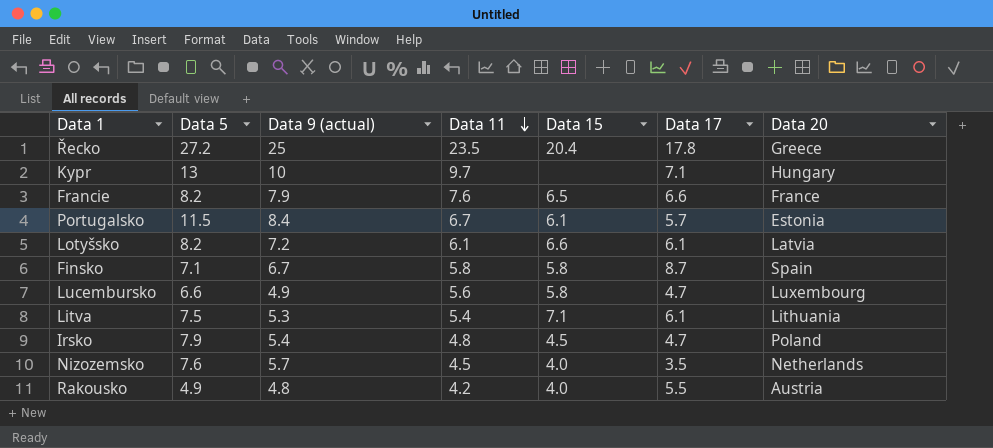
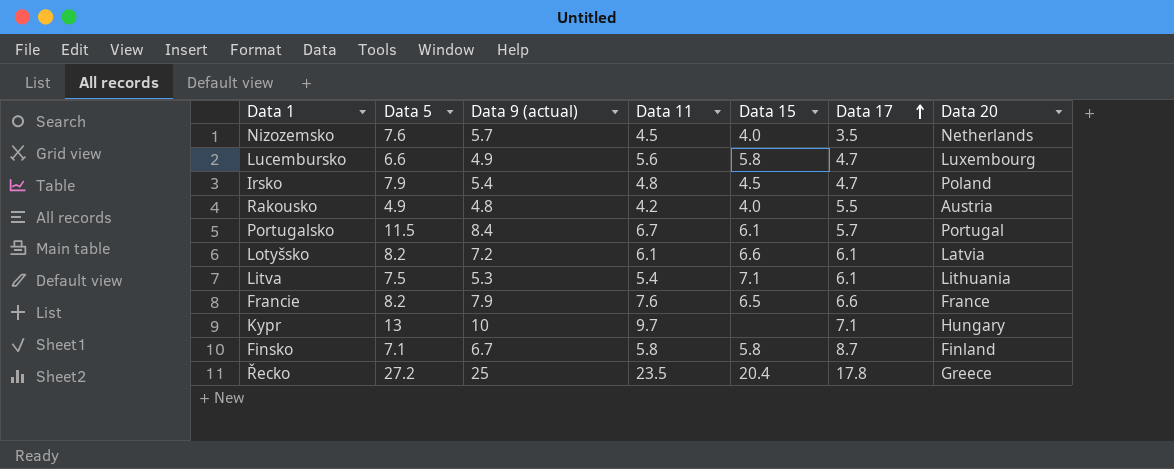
row order: Data 11 descending -> Data 17 ascending
Portugalsko | Data 20: Estonia -> Portugal
Finsko | Data 20: Spain -> Finland

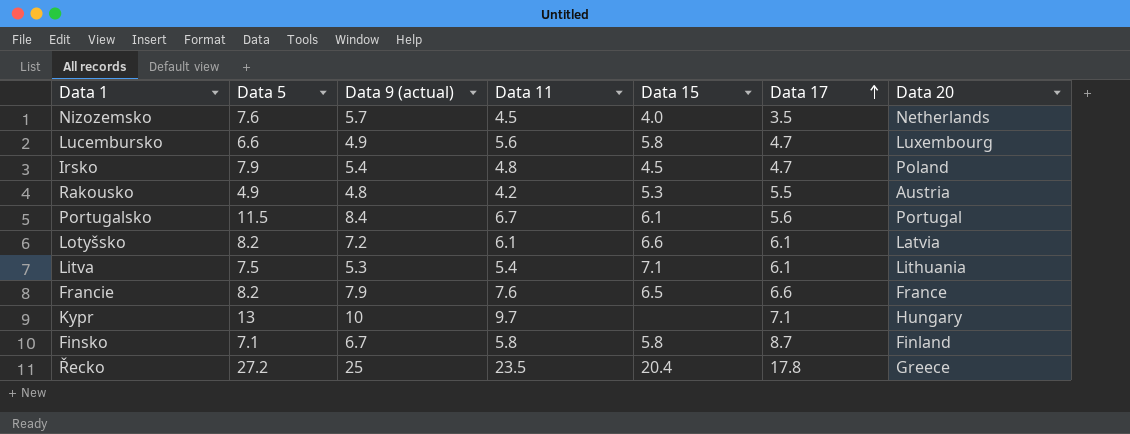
Rakousko | Data 15: 4.0 -> 5.3
Portugalsko | Data 17: 5.7 -> 5.6

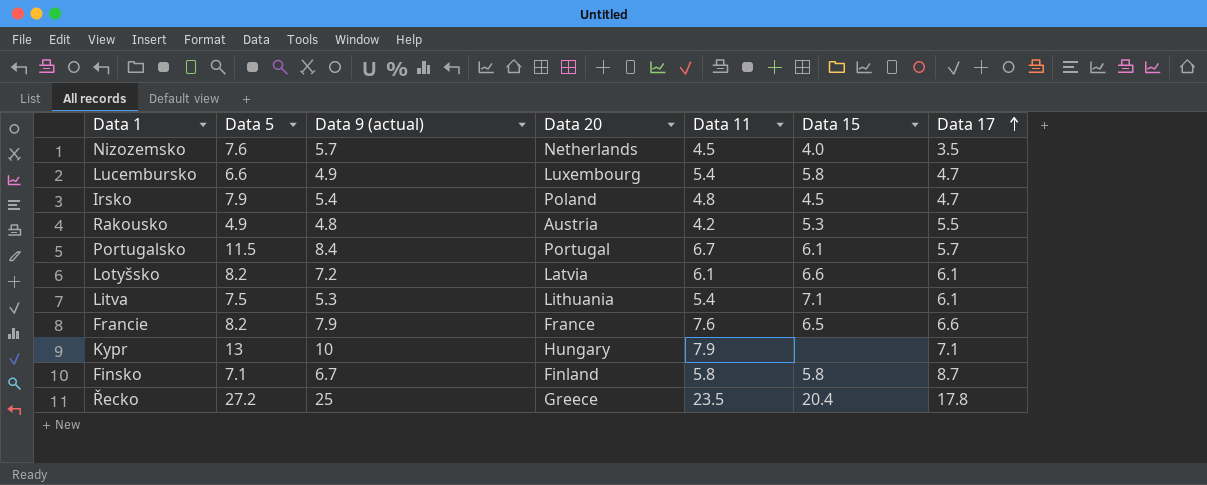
column Data 20 | position: 7 -> 4
Lucembursko | Data 11: 5.6 -> 5.4
Portugalsko | Data 17: 5.6 -> 5.7
Kypr | Data 11: 9.7 -> 7.9

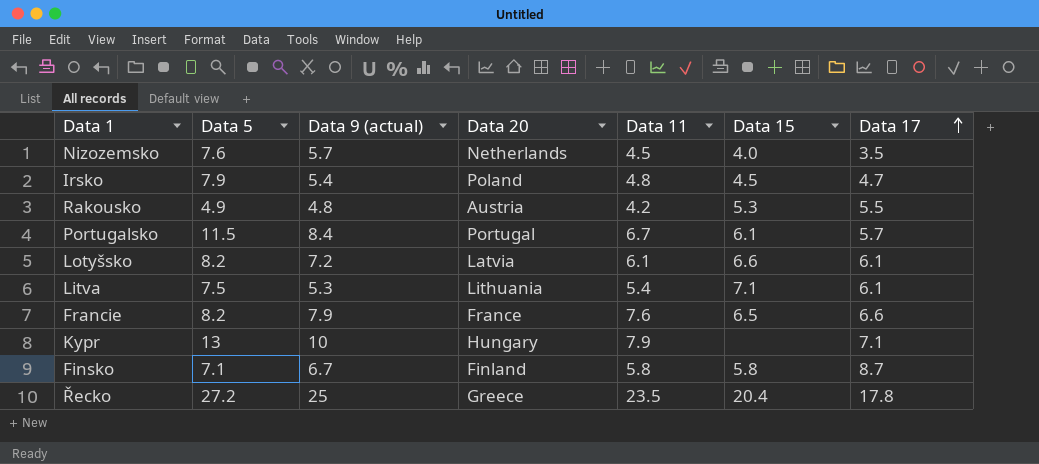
row Lucembursko: 6.6 | 4.9 | Luxembourg | 5.4 | 5.8 | 4.7 -> none

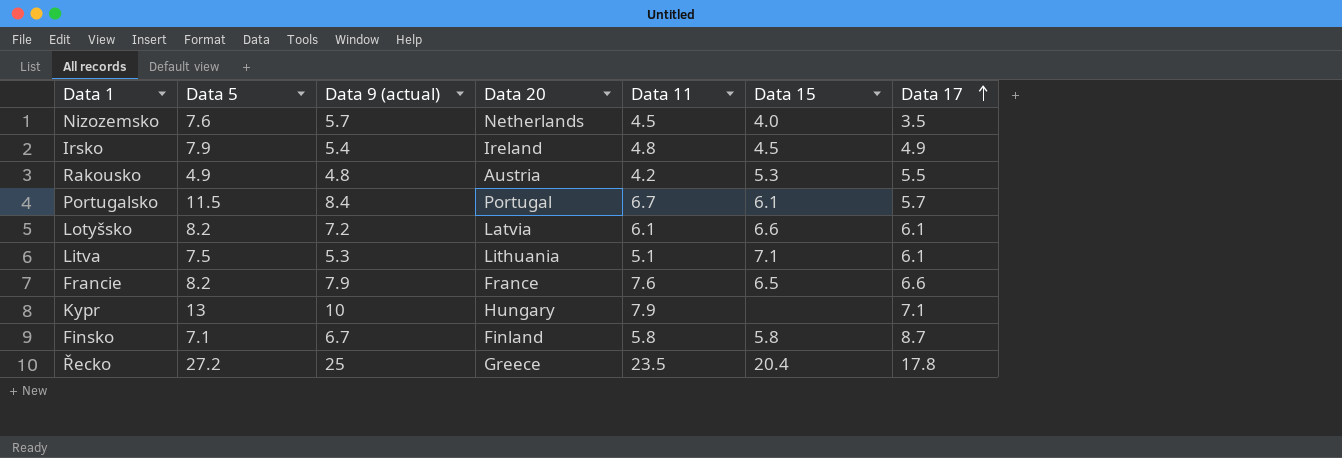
Irsko | Data 20: Poland -> Ireland
Irsko | Data 17: 4.7 -> 4.9
Litva | Data 11: 5.4 -> 5.1

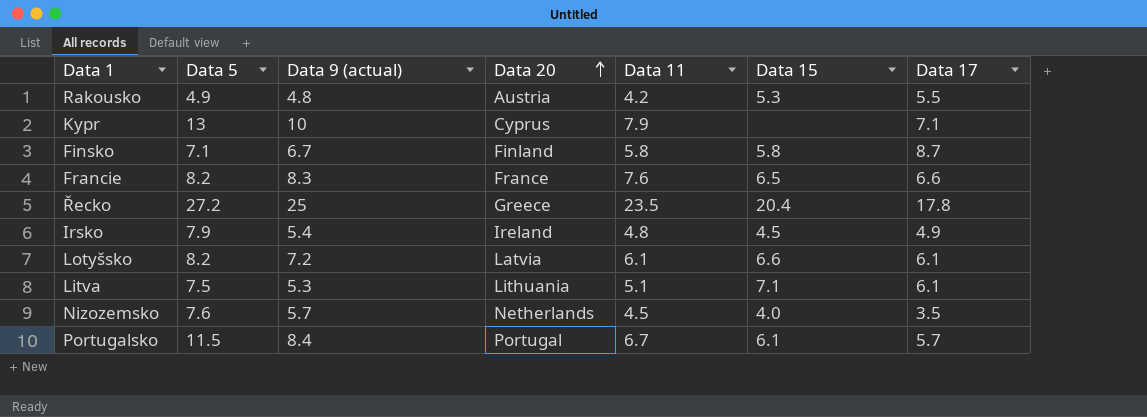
row order: Data 17 ascending -> Data 20 ascending
Kypr | Data 20: Hungary -> Cyprus
Francie | Data 9 (actual): 7.9 -> 8.3

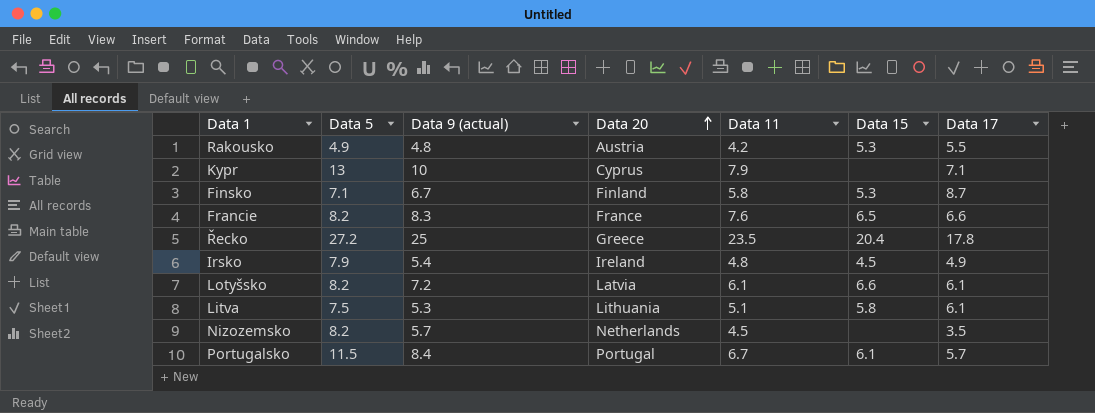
Finsko | Data 15: 5.8 -> 5.3
Litva | Data 15: 7.1 -> 5.8
Nizozemsko | Data 5: 7.6 -> 8.2
Nizozemsko | Data 15: 4.0 -> none

